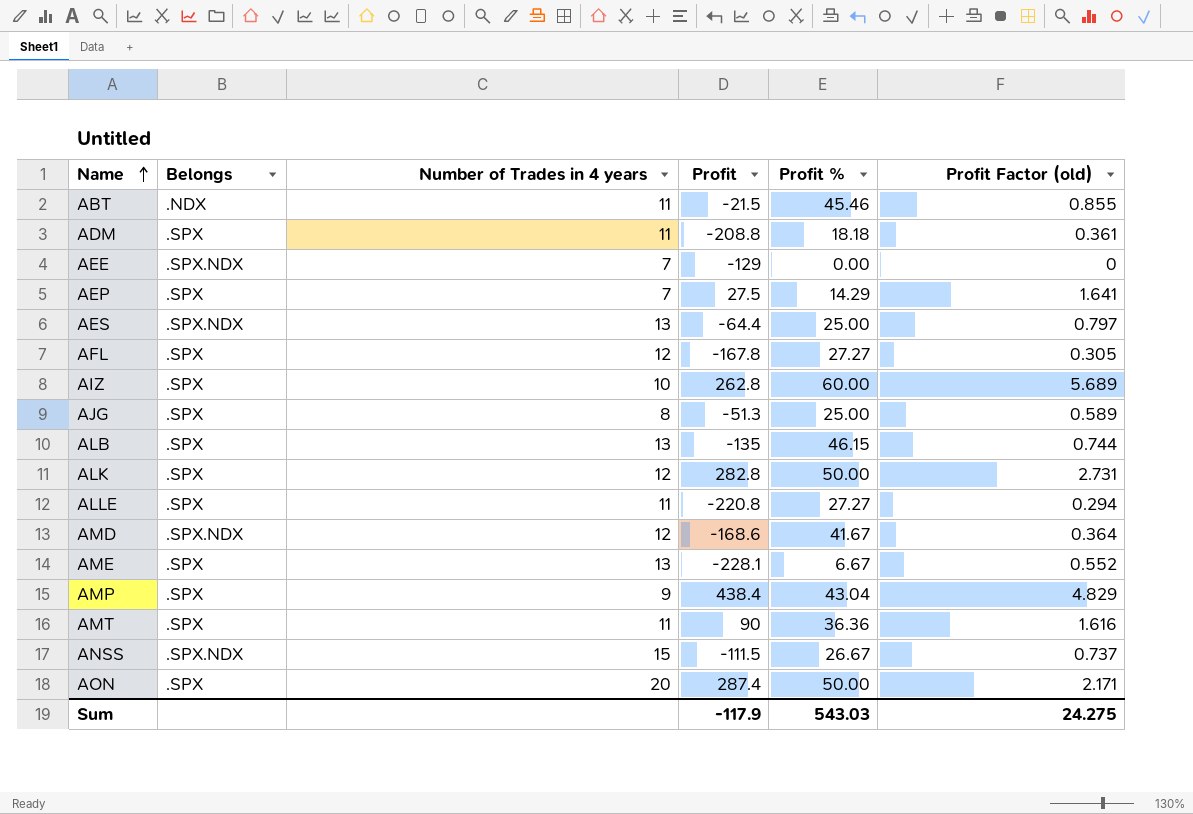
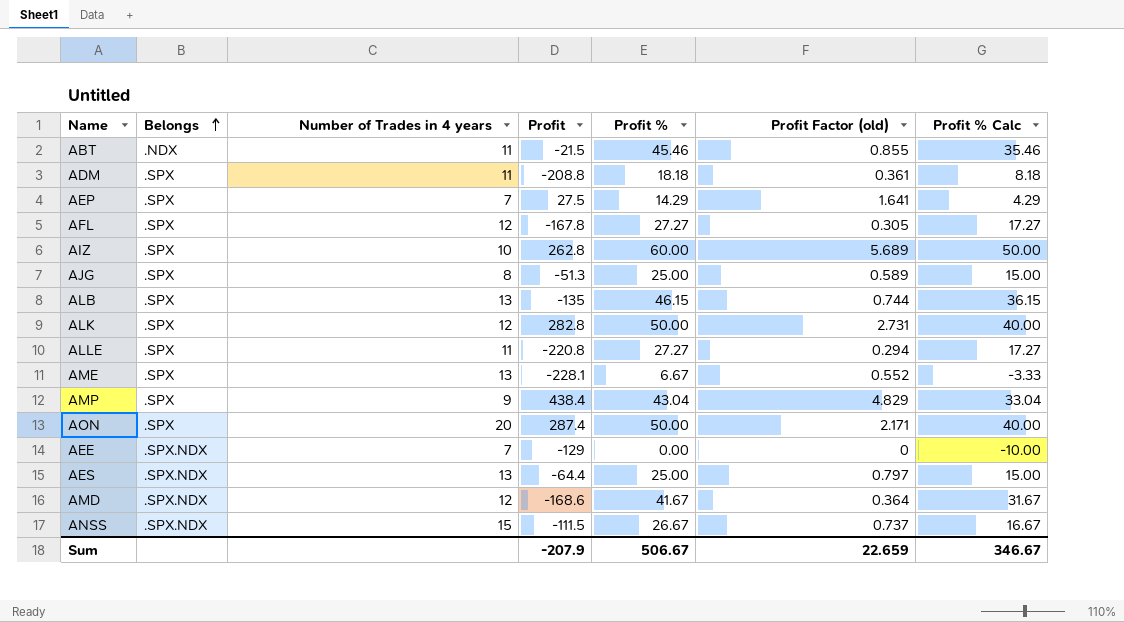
row order: Name ascending -> Belongs ascending
column Profit % Calc | formula: none -> [Profit %] - 10
row AMT: .SPX | 11 | 90 | 36.36 | 1.616 -> none
Sum | Profit: -117.9 -> -207.9
Sum | Profit %: 543.03 -> 506.67
Sum | Profit Factor (old): 24.275 -> 22.659

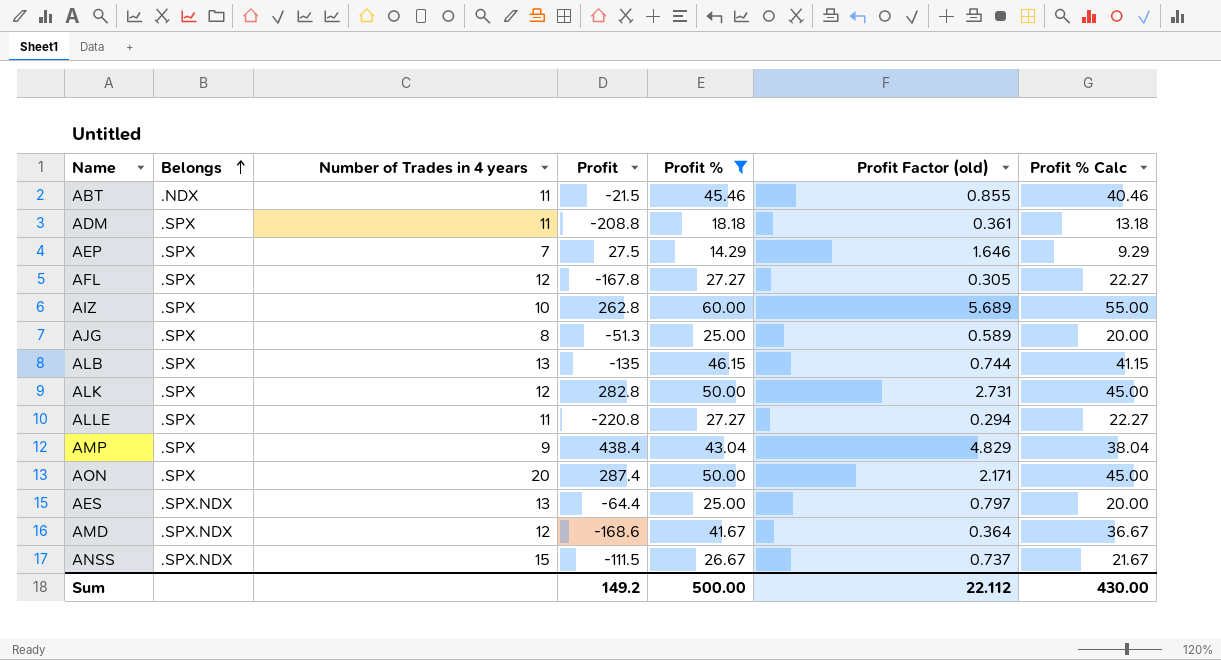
filter: none -> Profit % >= 14.29
column Profit % Calc | formula: [Profit %] - 10 -> [Profit %] - 5
AEP | Profit Factor (old): 1.641 -> 1.646
Sum | Profit: -207.9 -> 149.2
Sum | Profit %: 506.67 -> 500.00
Sum | Profit Factor (old): 22.659 -> 22.112
Sum | Profit % Calc: 346.67 -> 430.00

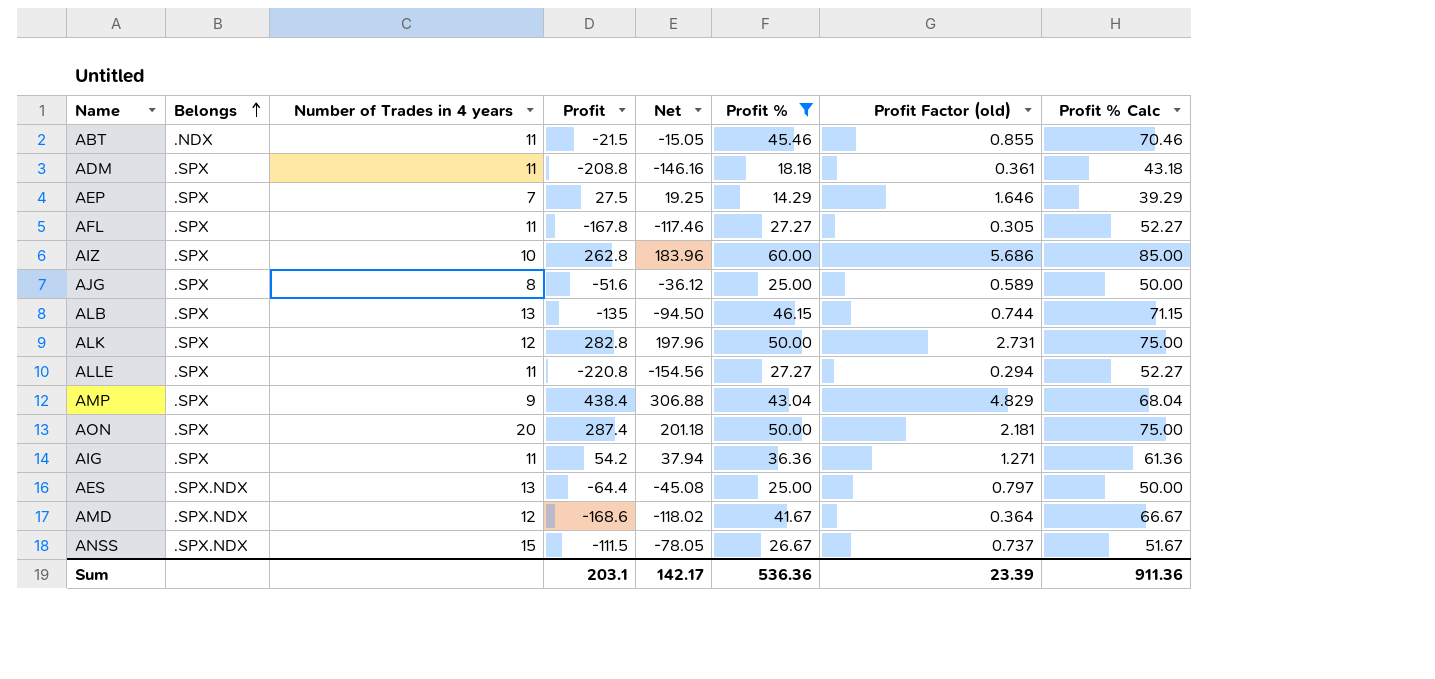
column Net | formula: none -> [Profit] * 0.7
column Profit % Calc | formula: [Profit %] - 5 -> [Profit %] + 25
AFL | Number of Trades in 4 years: 12 -> 11
AIZ | Profit Factor (old): 5.689 -> 5.686
AJG | Profit: -51.3 -> -51.6
AON | Profit Factor (old): 2.171 -> 2.181
row AIG: none -> .SPX | 11 | 54.2 | 37.94 | 36.36 | 1.271 | 61.36
Sum | Profit: 149.2 -> 203.1
Sum | Profit %: 500.00 -> 536.36
Sum | Profit Factor (old): 22.112 -> 23.39
Sum | Profit % Calc: 430.00 -> 911.36

